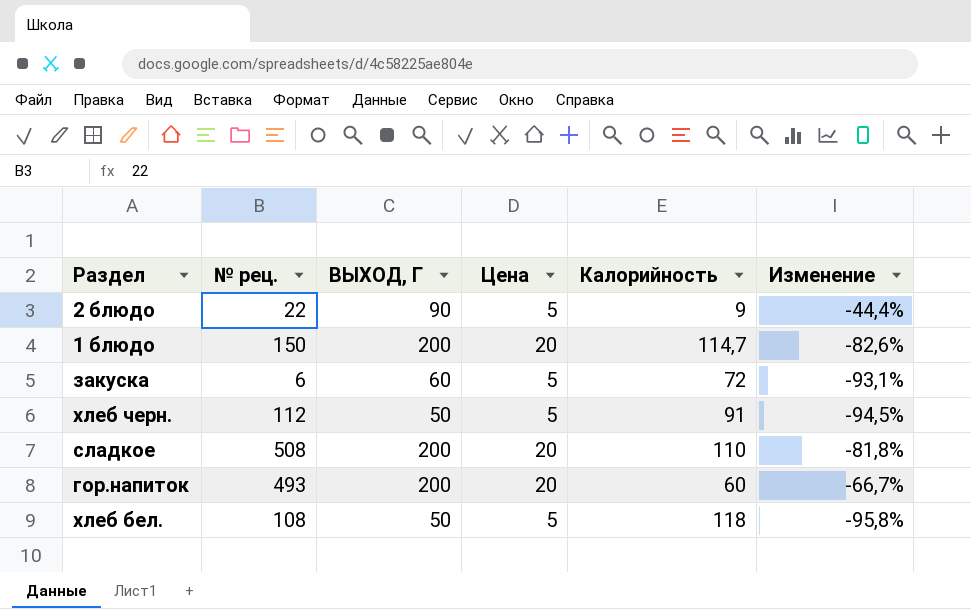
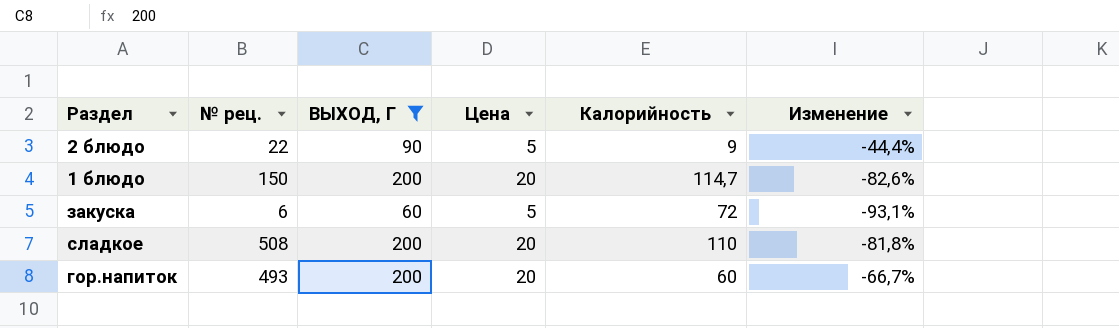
filter: none -> ВЫХОД, Г != 50

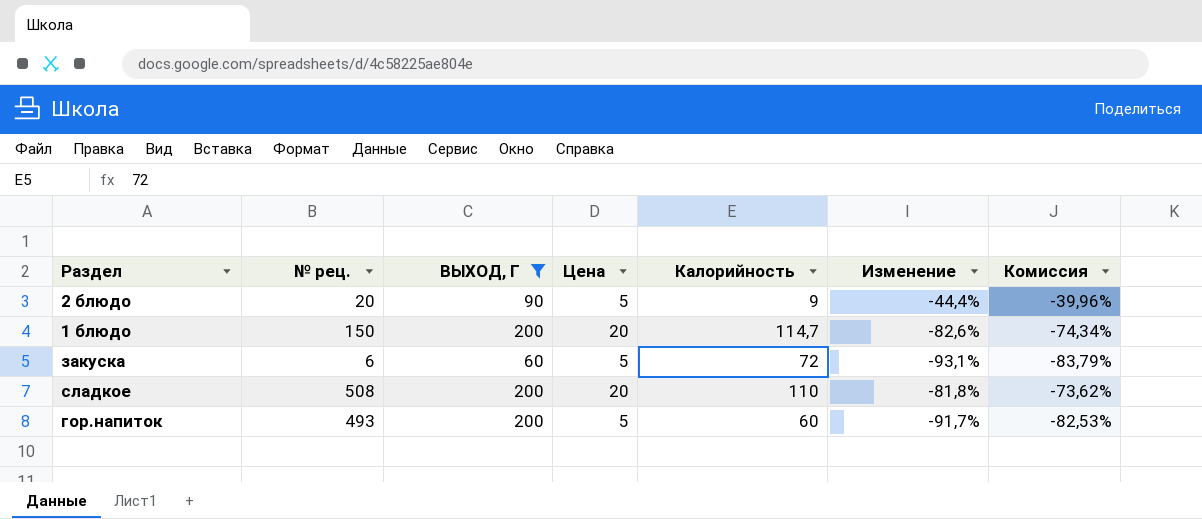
column Комиссия | formula: none -> [Изменение] * 0,9
2 блюдо | № рец.: 22 -> 20
гор.напиток | Цена: 20 -> 5
гор.напиток | Изменение: -66,7% -> -91,7%

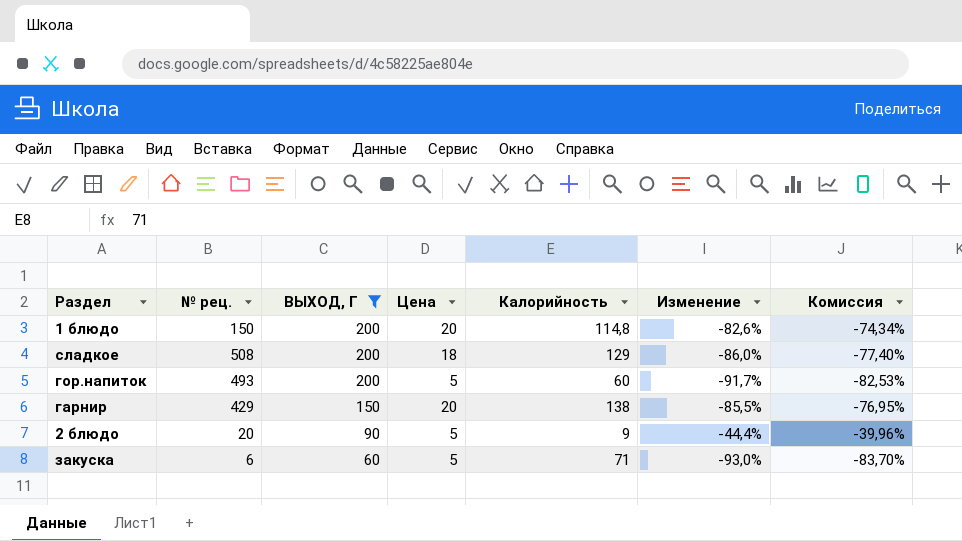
row order: none -> ВЫХОД, Г descending
1 блюдо | Калорийность: 114,7 -> 114,8
сладкое | Цена: 20 -> 18
сладкое | Калорийность: 110 -> 129
сладкое | Изменение: -81,8% -> -86,0%
сладкое | Комиссия: -73,62% -> -77,40%
row гарнир: none -> 429 | 150 | 20 | 138 | -85,5% | -76,95%
закуска | Калорийность: 72 -> 71
закуска | Изменение: -93,1% -> -93,0%
закуска | Комиссия: -83,79% -> -83,70%

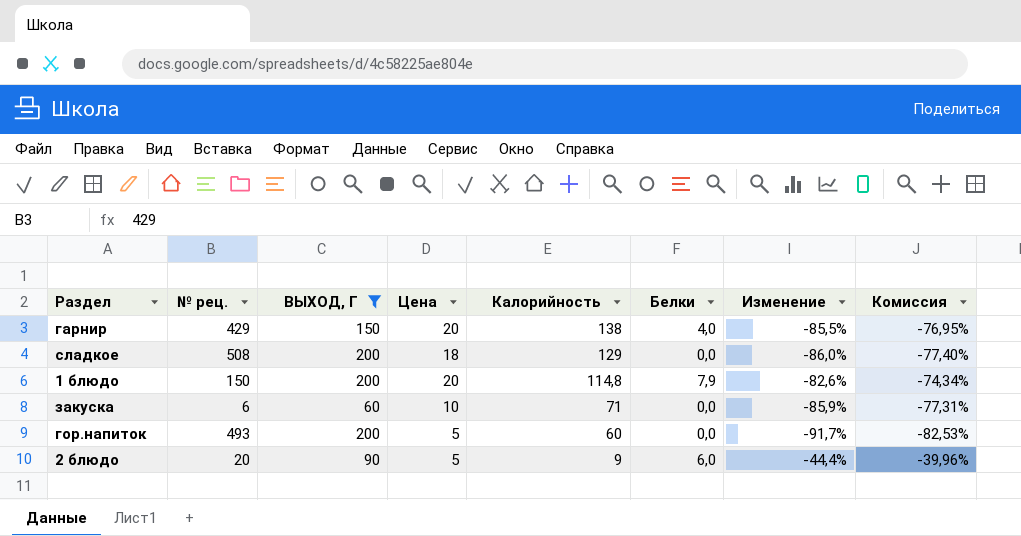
row order: ВЫХОД, Г descending -> Калорийность descending
column Белки | position: none -> 6
закуска | Цена: 5 -> 10
закуска | Изменение: -93,0% -> -85,9%
закуска | Комиссия: -83,70% -> -77,31%

